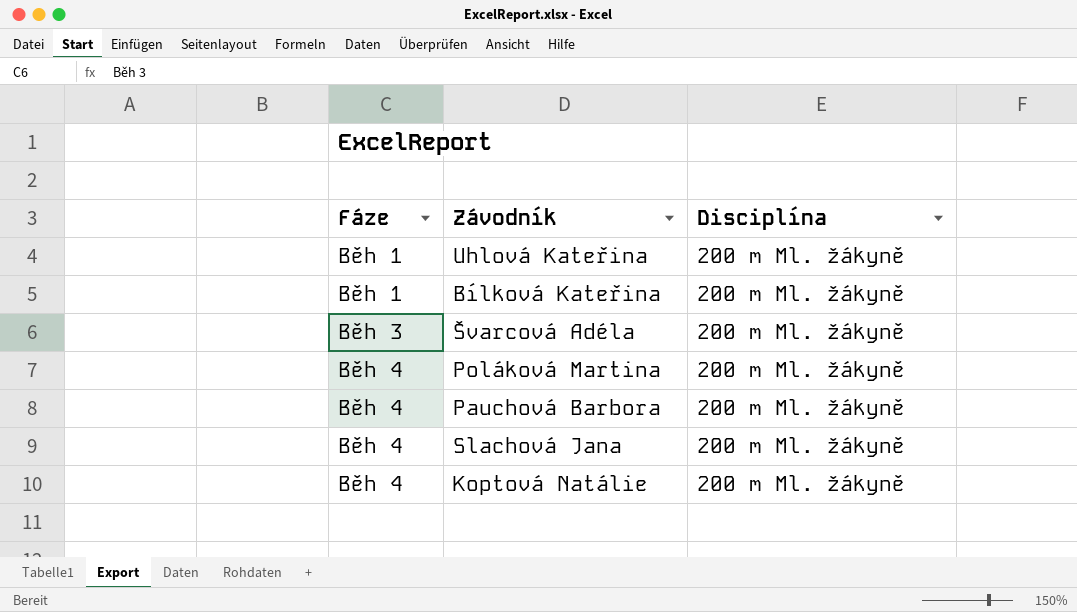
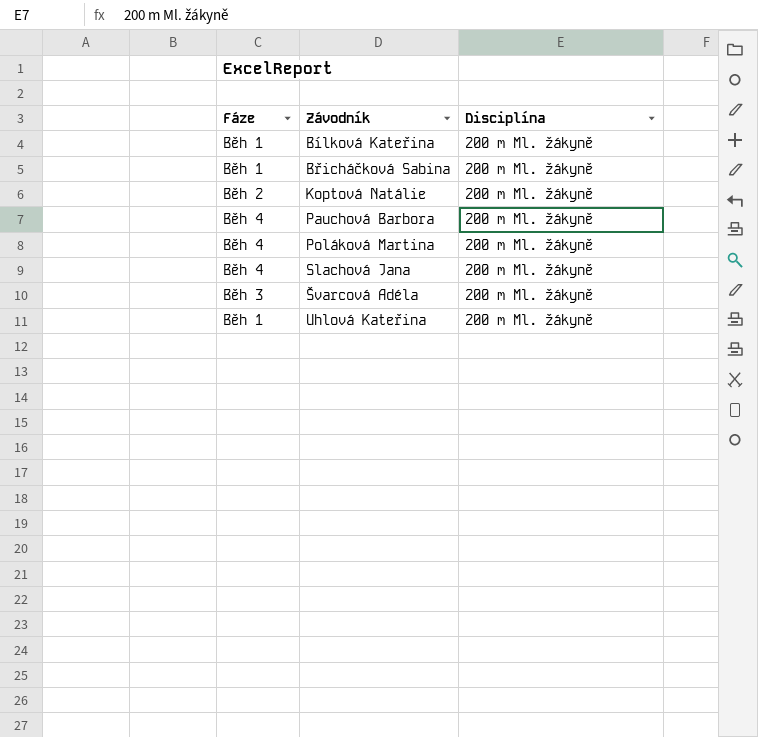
row order: Fáze ascending -> Závodník ascending
row Břicháčková Sabina: none -> Běh 1 | 200 m Ml. žákyně
Koptová Natálie | Fáze: Běh 4 -> Běh 2

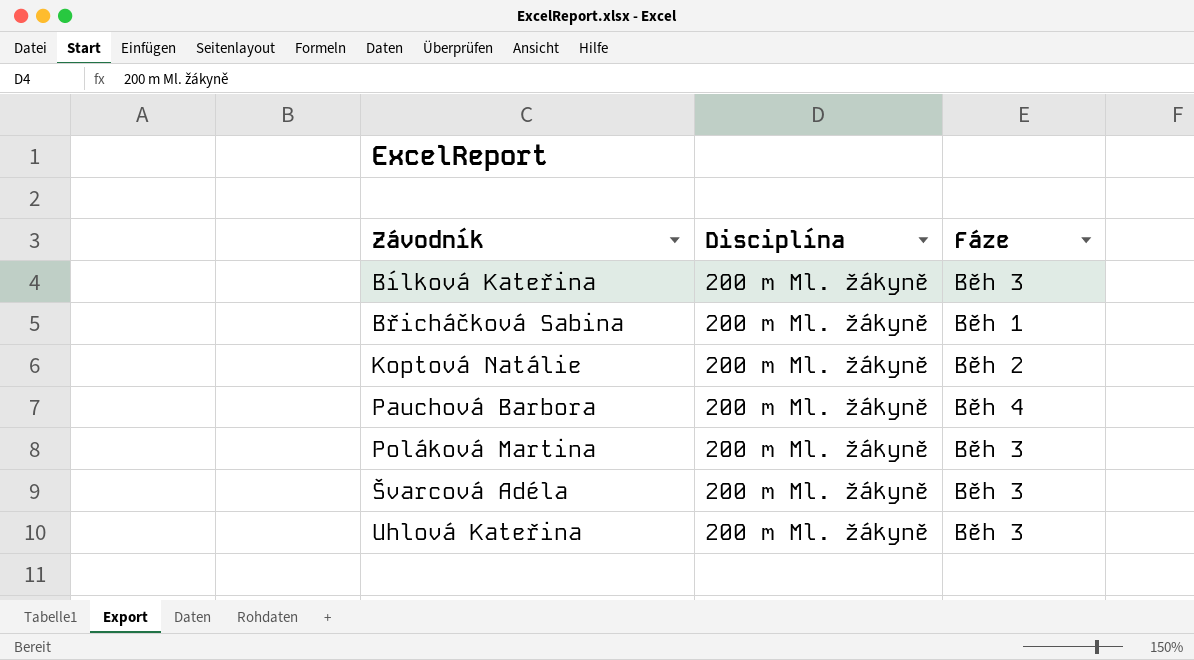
column Fáze | position: 1 -> 3
row Slachová Jana: Běh 4 | 200 m Ml. žákyně -> none
Bílková Kateřina | Fáze: Běh 1 -> Běh 3
Poláková Martina | Fáze: Běh 4 -> Běh 3
Uhlová Kateřina | Fáze: Běh 1 -> Běh 3

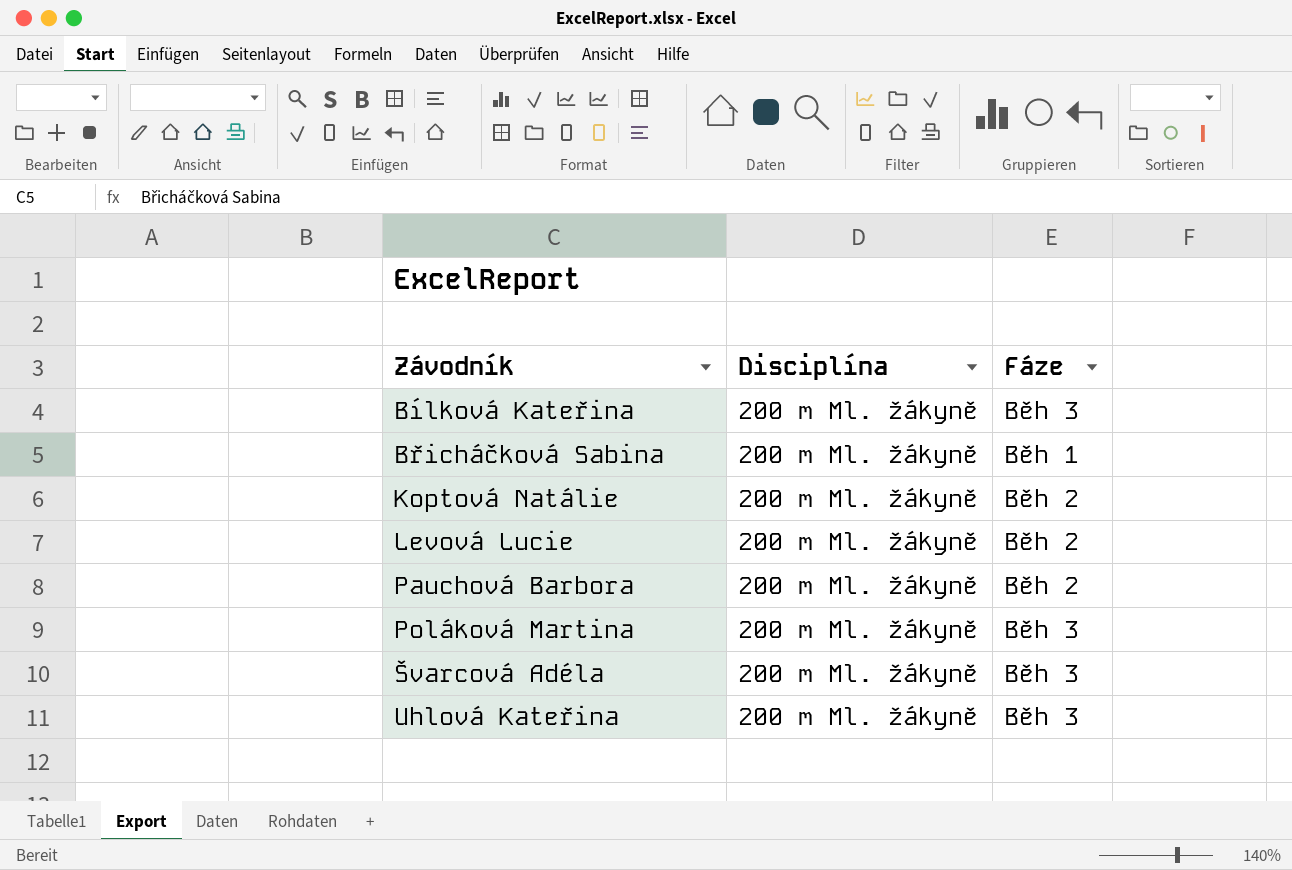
row Levová Lucie: none -> 200 m Ml. žákyně | Běh 2
Pauchová Barbora | Fáze: Běh 4 -> Běh 2

